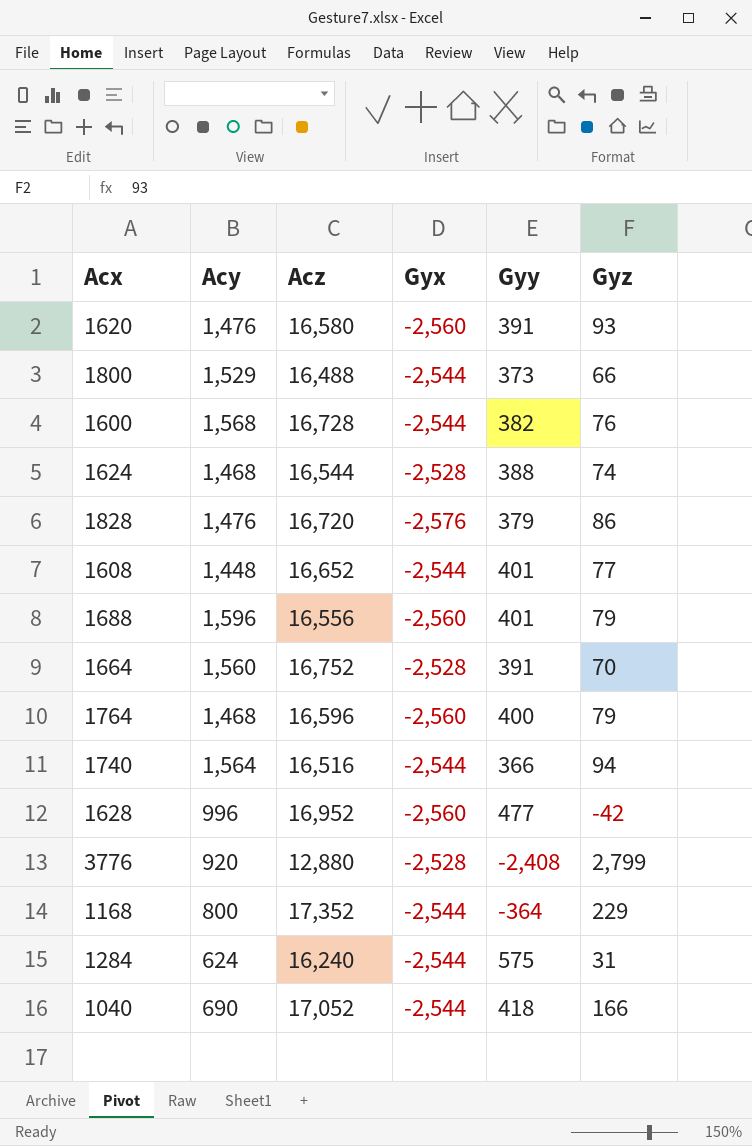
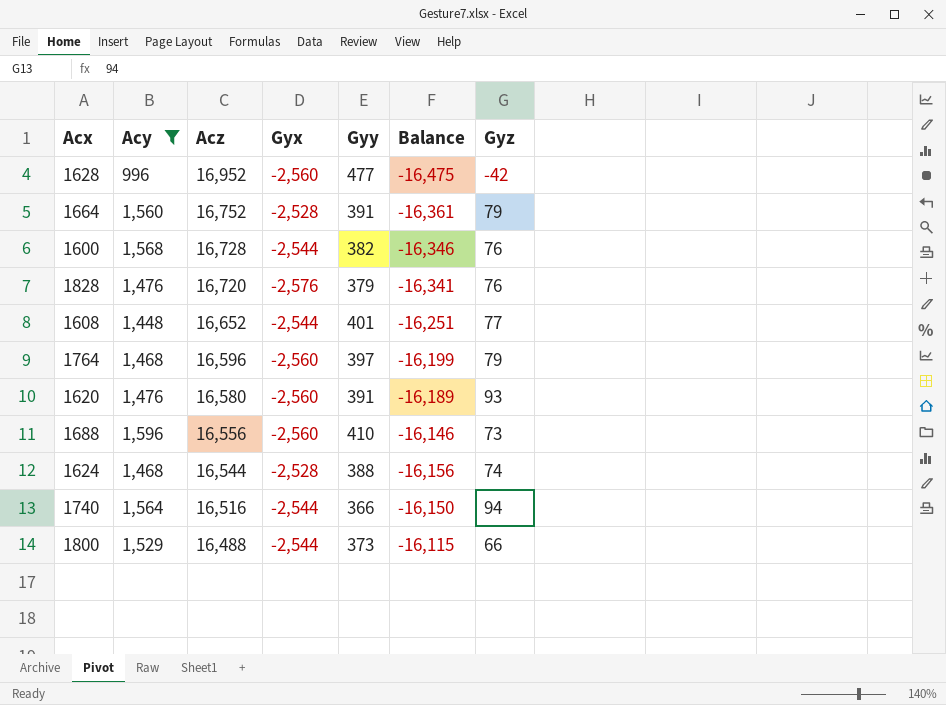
filter: none -> Acy >= 996
row order: none -> Acz descending
column Balance | formula: none -> [Gyy] - [Acz]
1664 | Gyz: 70 -> 79
1828 | Gyz: 86 -> 76
1764 | Gyy: 400 -> 397
1688 | Gyy: 401 -> 410
1688 | Gyz: 79 -> 73

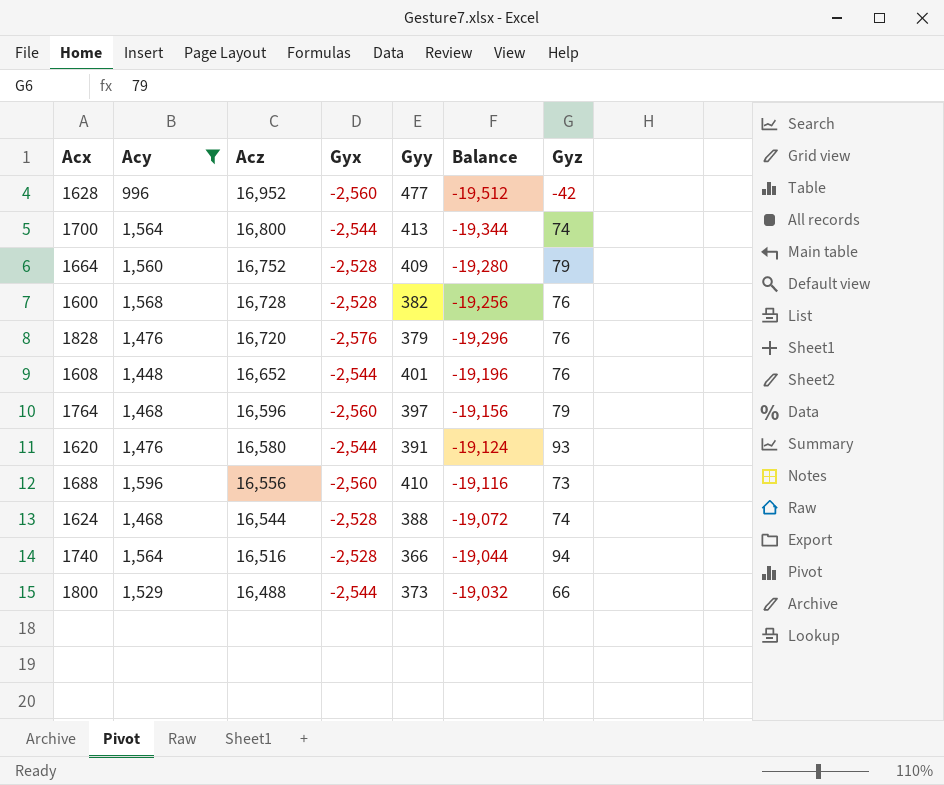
column Balance | formula: [Gyy] - [Acz] -> [Gyx] - [Acz]
row 1700: none -> 1,564 | 16,800 | -2,544 | 413 | -19,344 | 74
1664 | Gyy: 391 -> 409
1600 | Gyx: -2,544 -> -2,528
1608 | Gyz: 77 -> 76
1620 | Gyx: -2,560 -> -2,544
1740 | Gyx: -2,544 -> -2,528

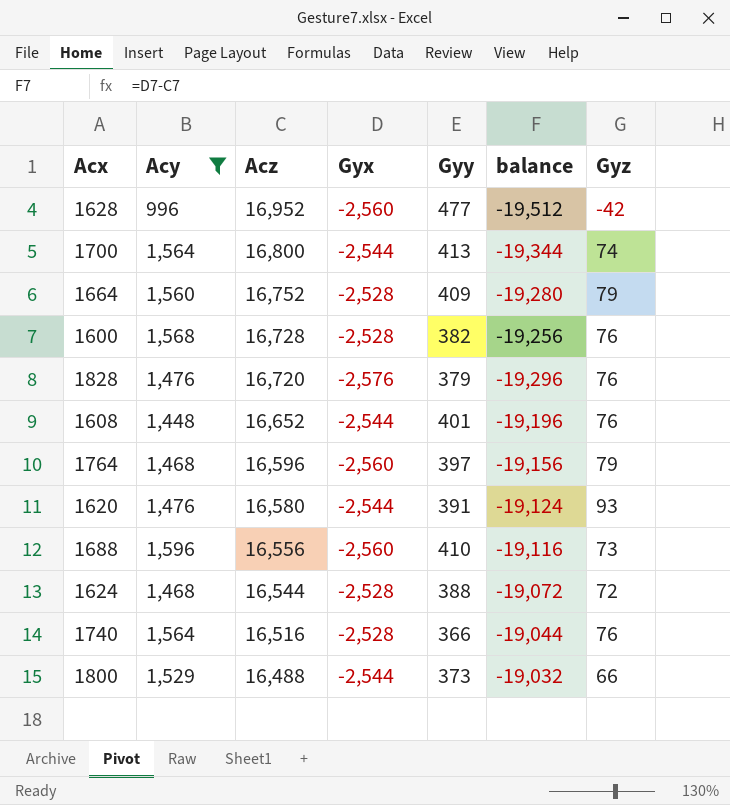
column name: Balance -> balance
1624 | Gyz: 74 -> 72
1740 | Gyz: 94 -> 76

